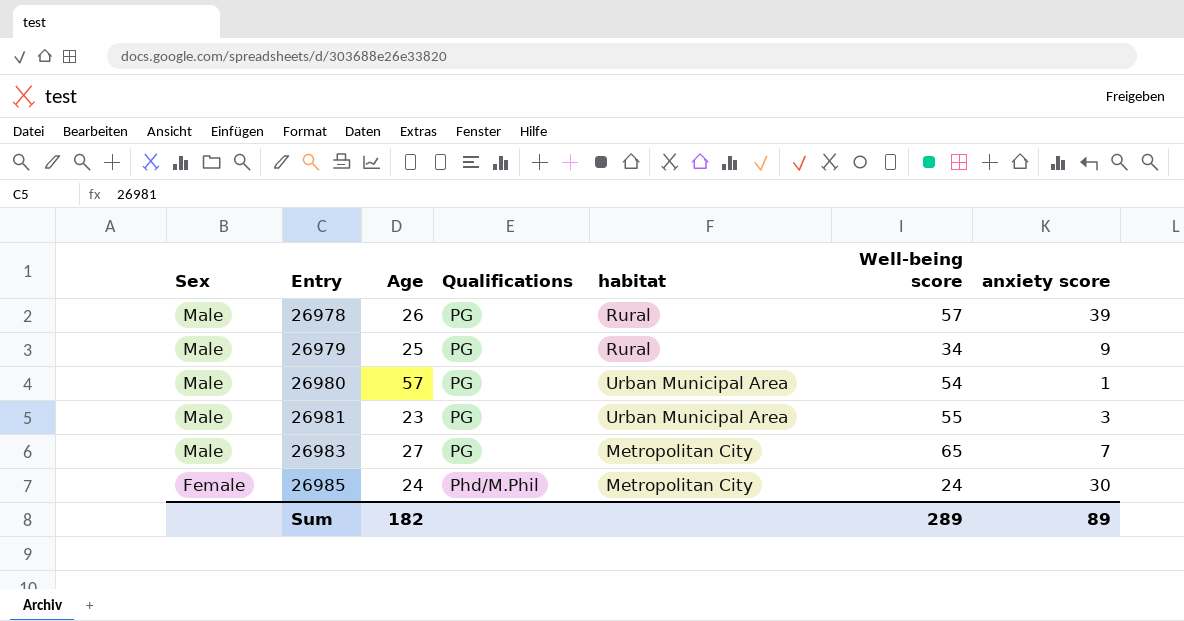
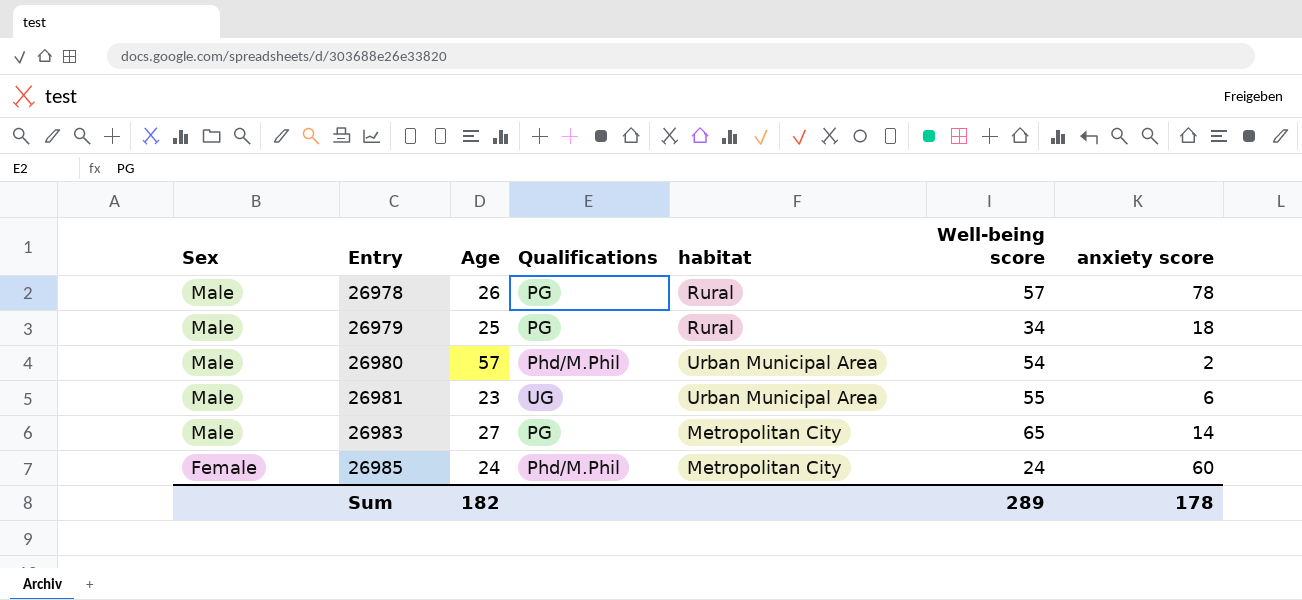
26978 | anxiety score: 39 -> 78
26979 | anxiety score: 9 -> 18
26980 | Qualifications: PG -> Phd/M.Phil
26980 | anxiety score: 1 -> 2
26981 | Qualifications: PG -> UG
26981 | anxiety score: 3 -> 6
26983 | anxiety score: 7 -> 14
26985 | anxiety score: 30 -> 60
Sum | anxiety score: 89 -> 178

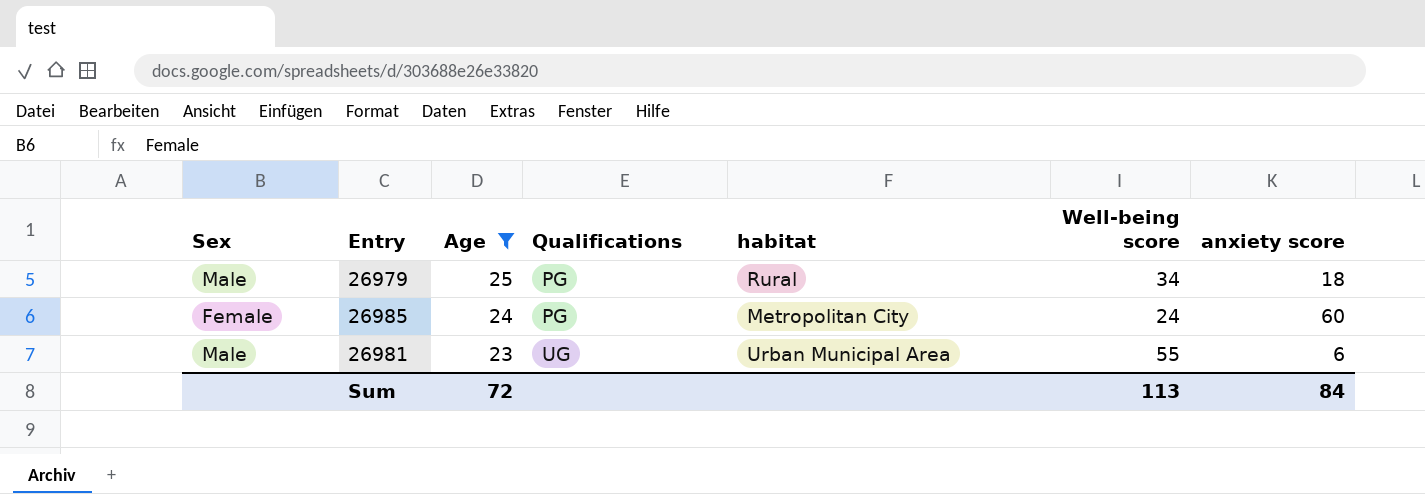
filter: none -> Age <= 25
row order: Sex descending -> Age descending
26985 | Qualifications: Phd/M.Phil -> PG
Sum | Age: 182 -> 72
Sum | Well-being score: 289 -> 113
Sum | anxiety score: 178 -> 84

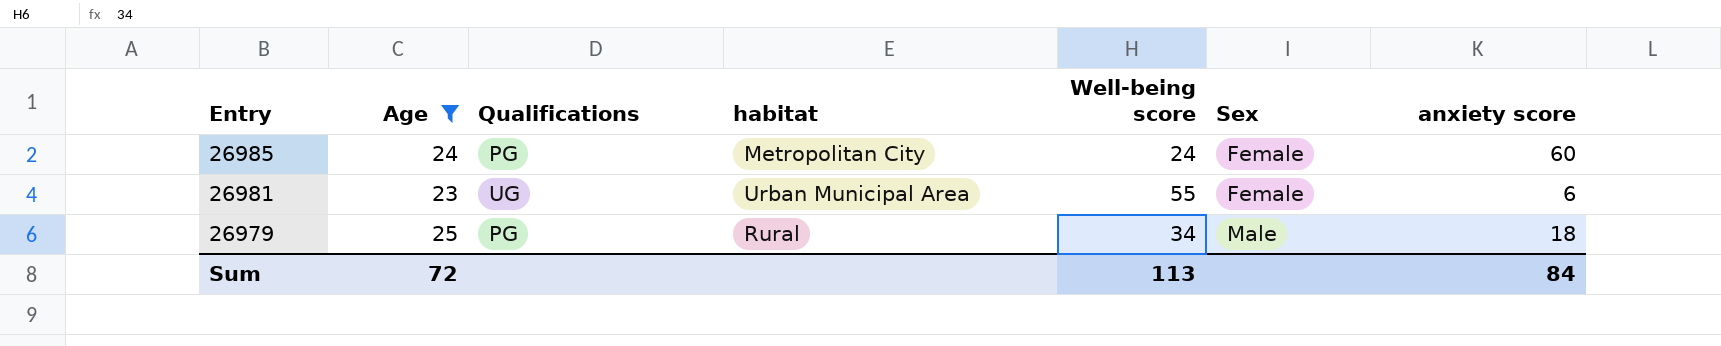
row order: Age descending -> Entry descending
column Sex | position: 1 -> 6
26981 | Sex: Male -> Female

